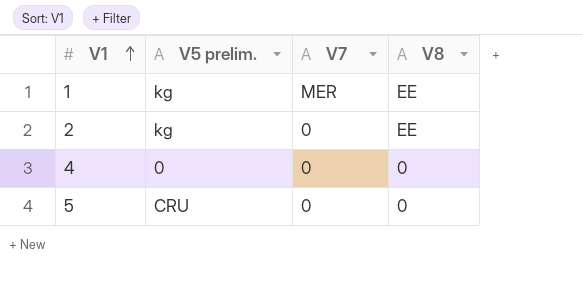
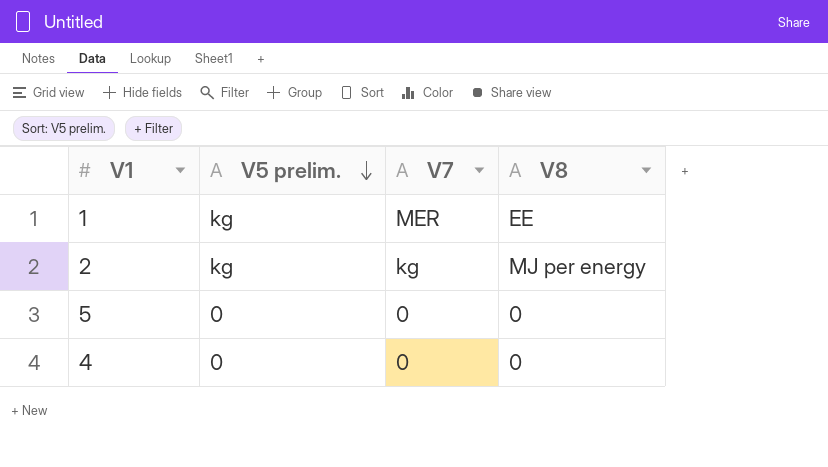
row order: V1 ascending -> V5 prelim. descending
2 | V7: 0 -> kg
2 | V8: EE -> MJ per energy
5 | V5 prelim.: CRU -> 0

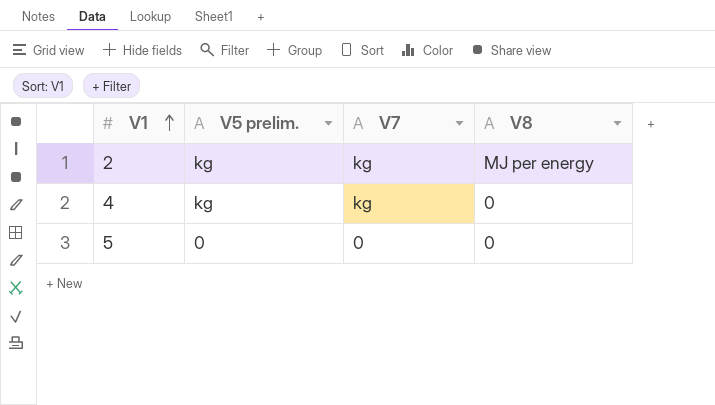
row order: V5 prelim. descending -> V1 ascending
row 1: kg | MER | EE -> none
4 | V5 prelim.: 0 -> kg
4 | V7: 0 -> kg

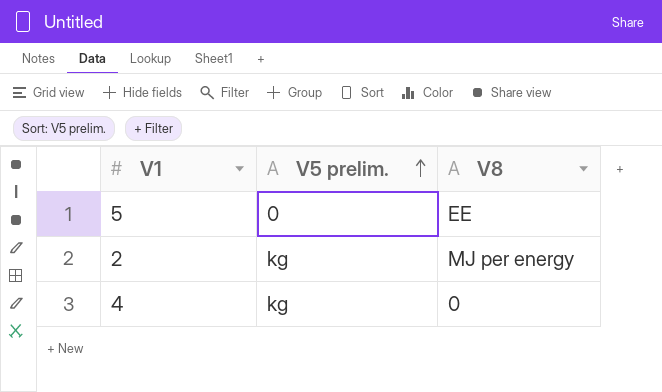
row order: V1 ascending -> V5 prelim. ascending
column V7 | position: 3 -> none
5 | V8: 0 -> EE

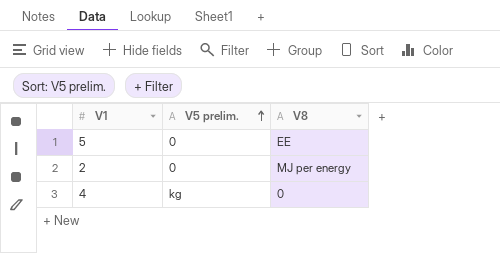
2 | V5 prelim.: kg -> 0

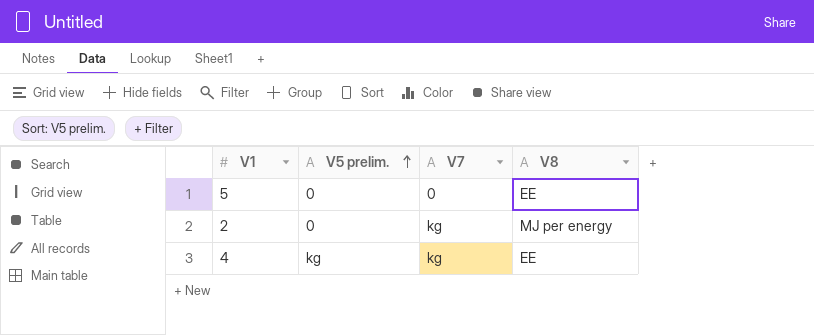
column V7 | position: none -> 3
4 | V8: 0 -> EE

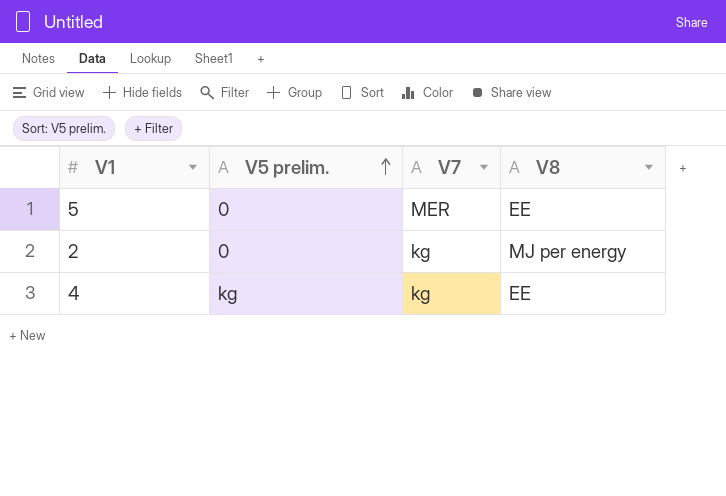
5 | V7: 0 -> MER

